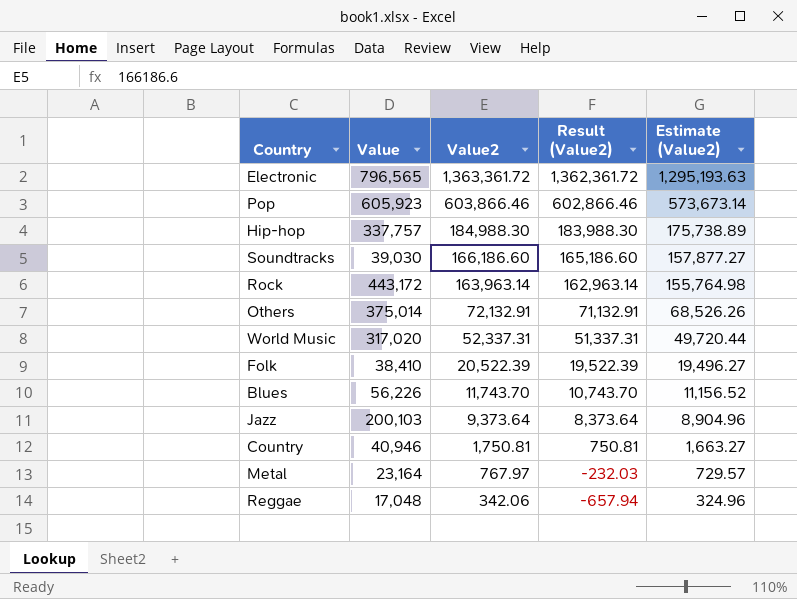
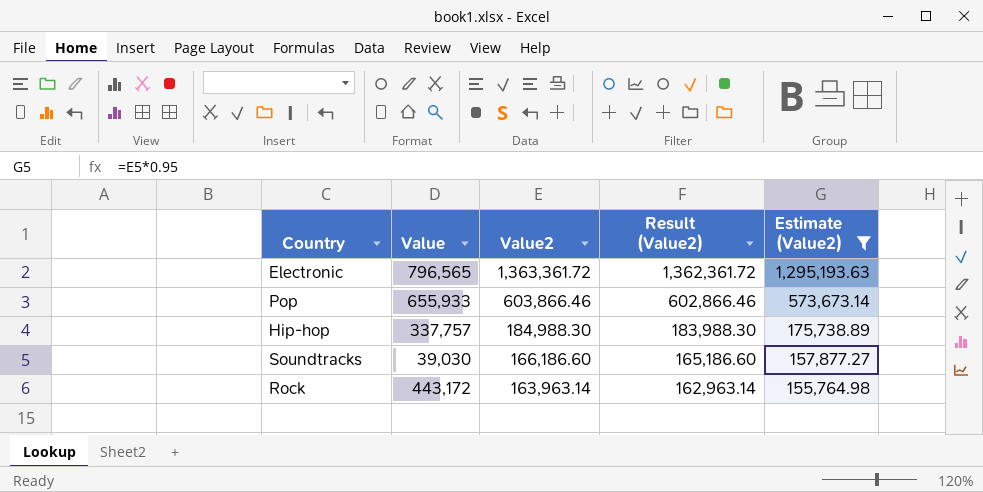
filter: none -> Estimate (Value2) >= 155,764.98
Pop | Value: 605,923 -> 655,933

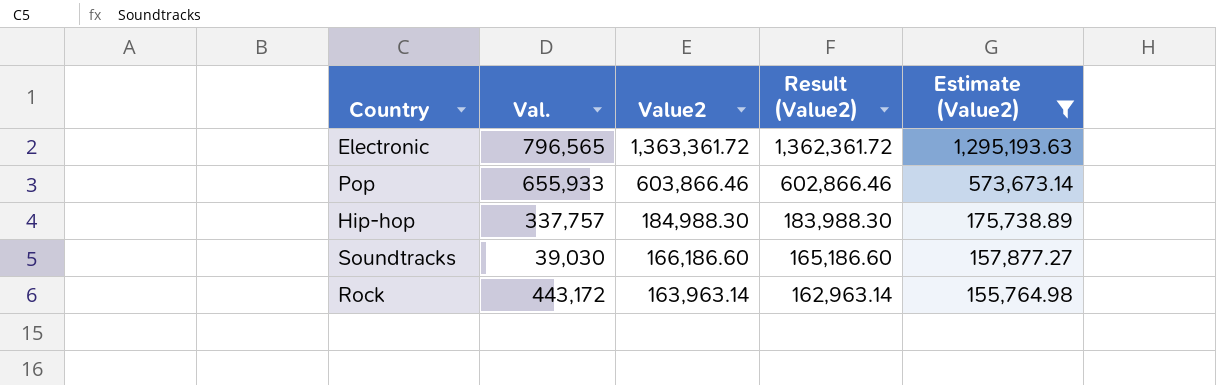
column name: Value -> Val.

